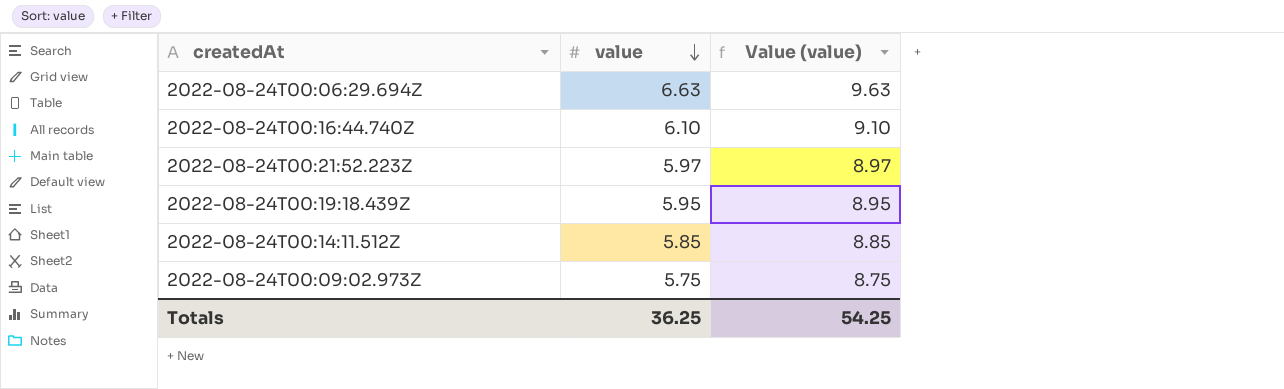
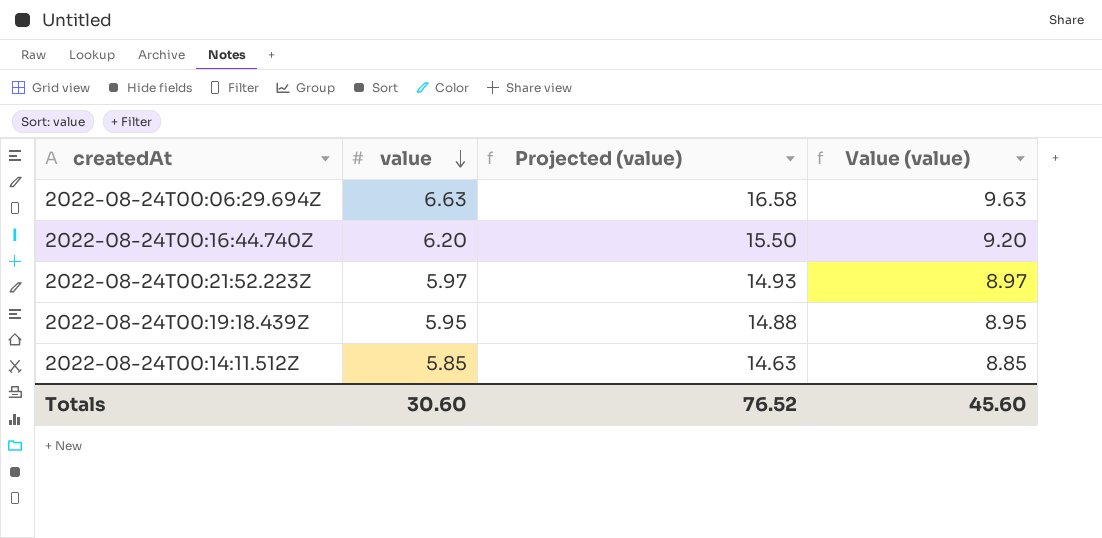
column Projected (value) | formula: none -> [value] * 2.5
row 2022-08-24T00:09:02.973Z: 5.75 | 8.75 -> none
2022-08-24T00:16:44.740Z | value: 6.10 -> 6.20
2022-08-24T00:16:44.740Z | Value (value): 9.10 -> 9.20
Totals | value: 36.25 -> 30.60
Totals | Value (value): 54.25 -> 45.60

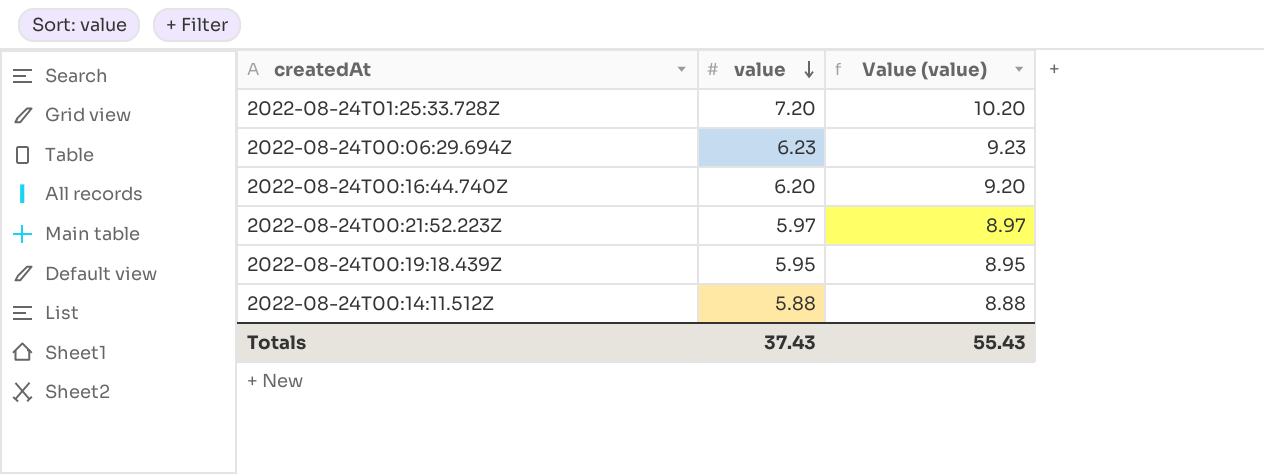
column Projected (value) | formula: [value] * 2.5 -> none
row 2022-08-24T01:25:33.728Z: none -> 7.20 | 10.20
2022-08-24T00:06:29.694Z | value: 6.63 -> 6.23
2022-08-24T00:06:29.694Z | Value (value): 9.63 -> 9.23
2022-08-24T00:14:11.512Z | value: 5.85 -> 5.88
2022-08-24T00:14:11.512Z | Value (value): 8.85 -> 8.88
Totals | value: 30.60 -> 37.43
Totals | Value (value): 45.60 -> 55.43

